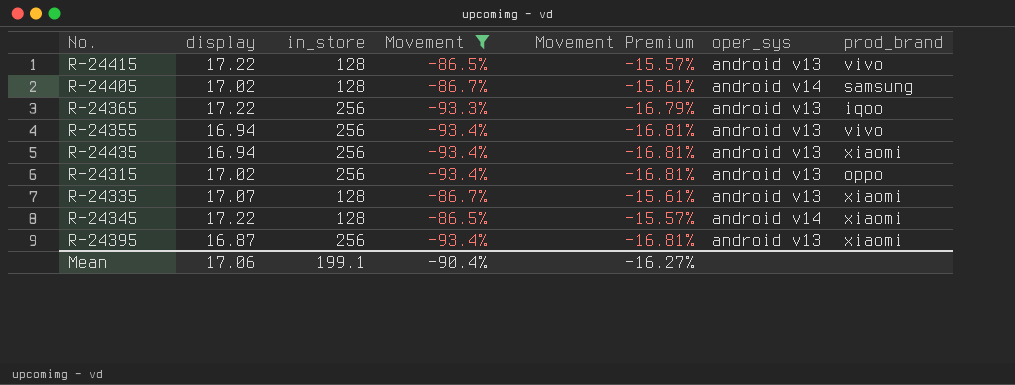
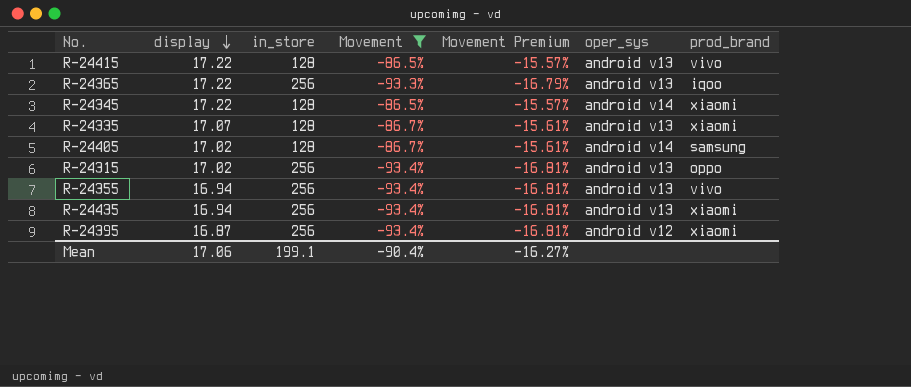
row order: none -> display descending
R-24395 | oper_sys: android v13 -> android v12

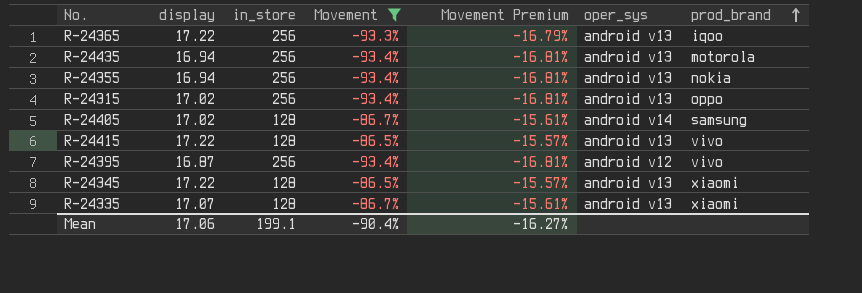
row order: display descending -> prod_brand ascending
R-24435 | prod_brand: xiaomi -> motorola
R-24355 | prod_brand: vivo -> nokia
R-24395 | prod_brand: xiaomi -> vivo
R-24345 | oper_sys: android v14 -> android v13

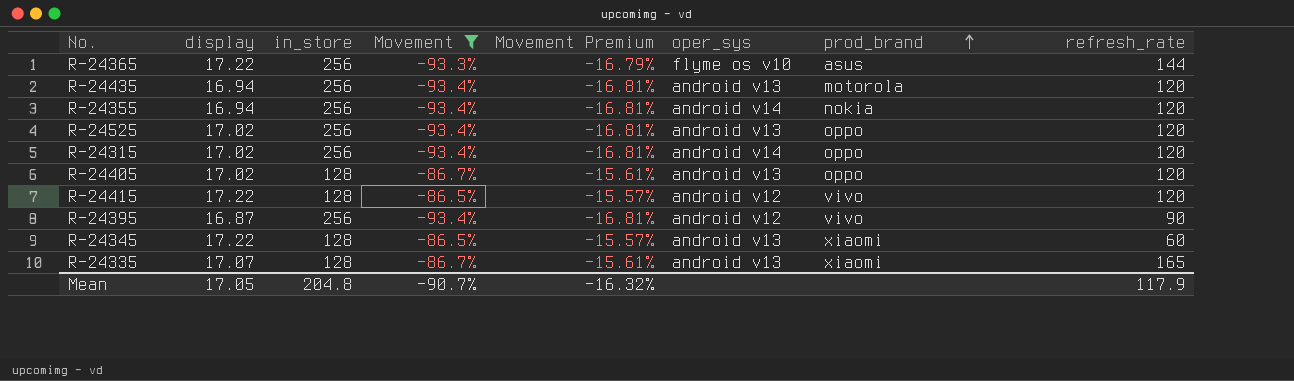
column refresh_rate | position: none -> 8
R-24365 | oper_sys: android v13 -> flyme os v10
R-24365 | prod_brand: iqoo -> asus
R-24355 | oper_sys: android v13 -> android v14
row R-24525: none -> 17.02 | 256 | -93.4% | -16.81% | android v13 | oppo | 120
R-24315 | oper_sys: android v13 -> android v14
R-24405 | oper_sys: android v14 -> android v13
R-24405 | prod_brand: samsung -> oppo
R-24415 | oper_sys: android v13 -> android v12
Mean | display: 17.06 -> 17.05
Mean | in_store: 199.1 -> 204.8
Mean | Movement: -90.4% -> -90.7%
Mean | Movement Premium: -16.27% -> -16.32%

